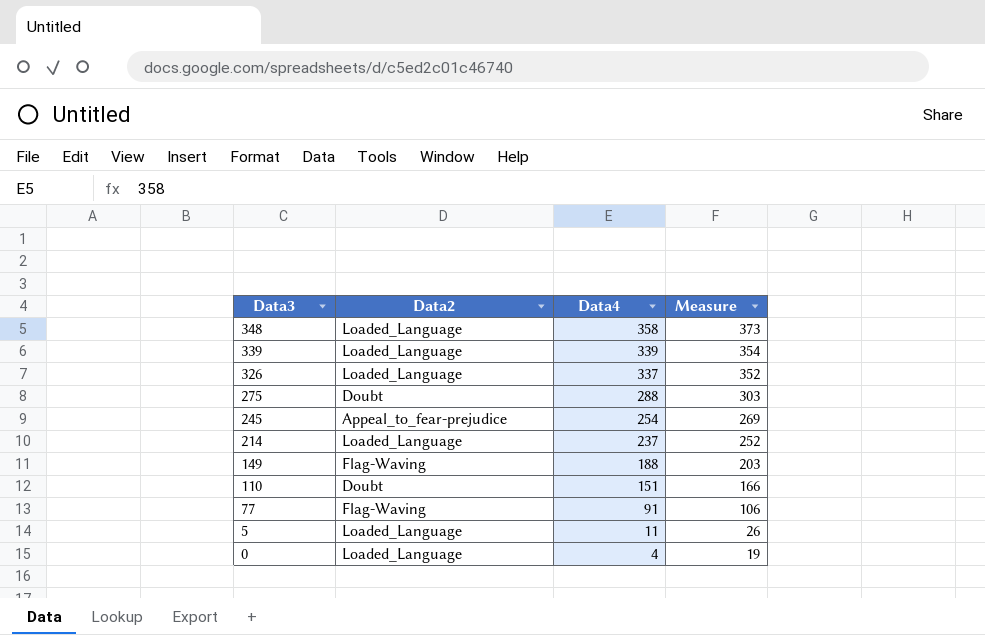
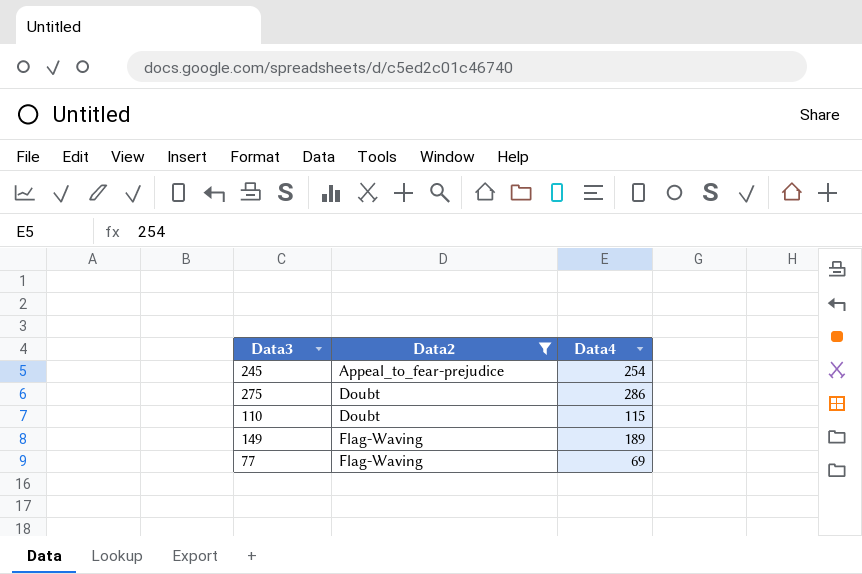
filter: none -> Data2 != Loaded_Language
row order: Data3 descending -> Data2 ascending
column Measure | formula: [Data4] + 15 -> none
275 | Data4: 288 -> 286
110 | Data4: 151 -> 115
149 | Data4: 188 -> 189
77 | Data4: 91 -> 69

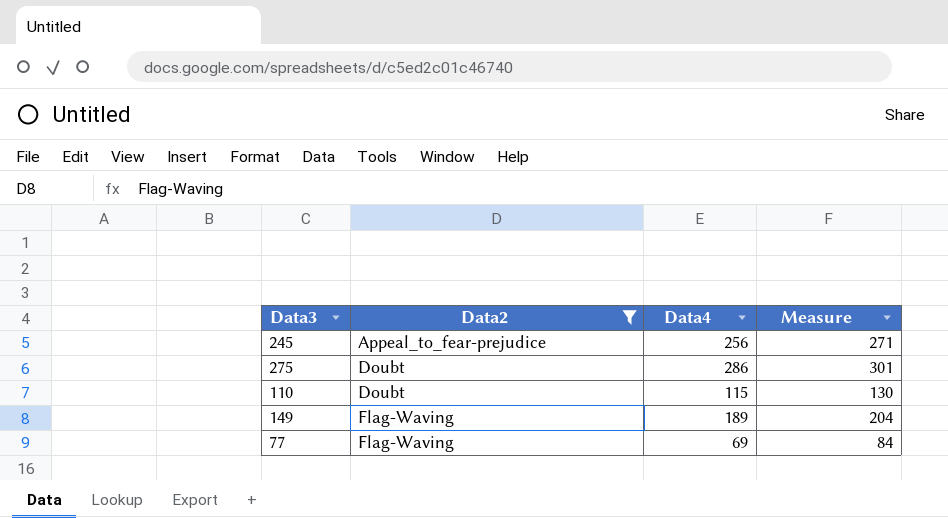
column Measure | formula: none -> [Data4] + 15
245 | Data4: 254 -> 256

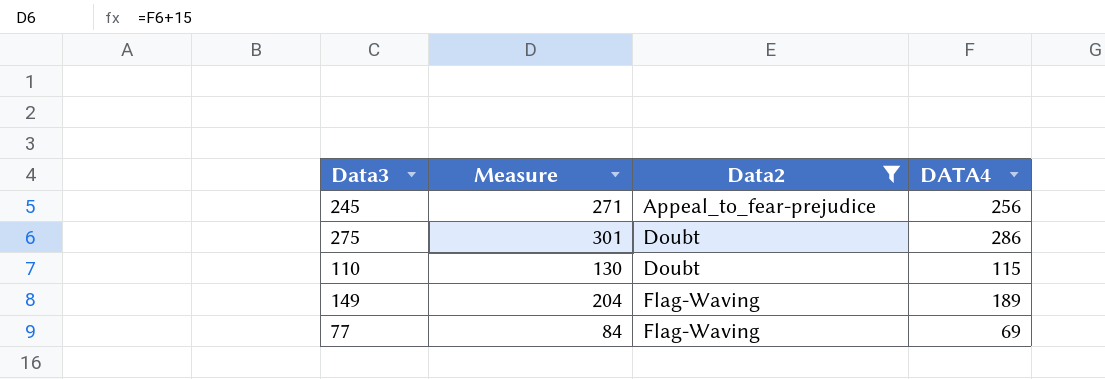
column Measure | position: 4 -> 2
column name: Data4 -> DATA4

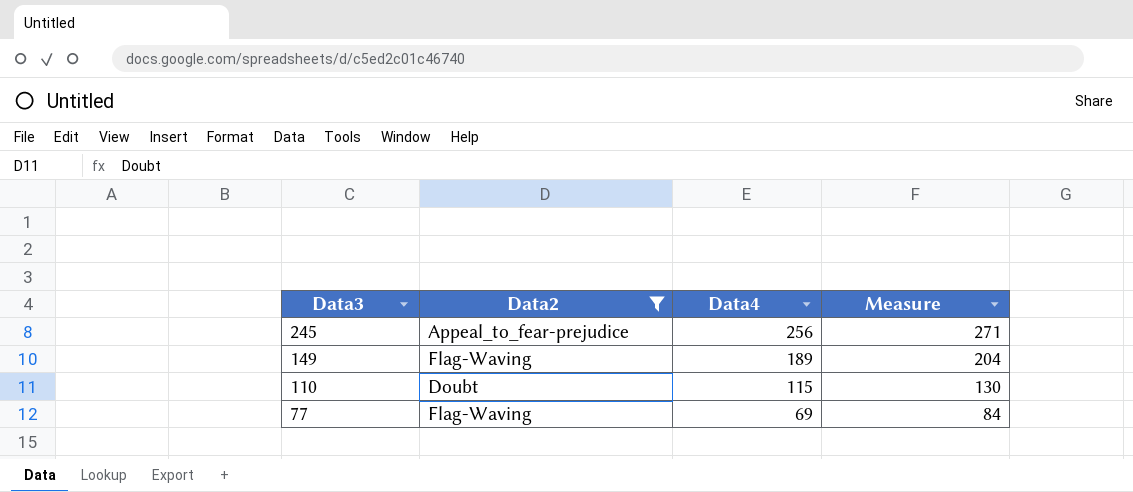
row order: Data2 ascending -> Data3 descending
column name: DATA4 -> Data4
column Measure | position: 2 -> 4
row 275: 301 | Doubt | 286 -> none

